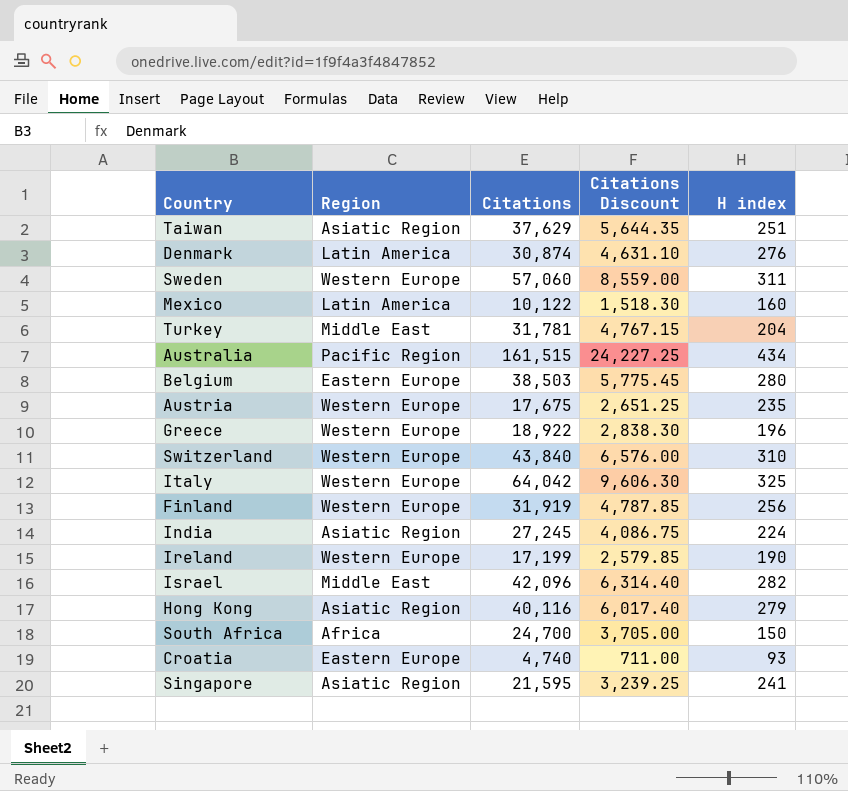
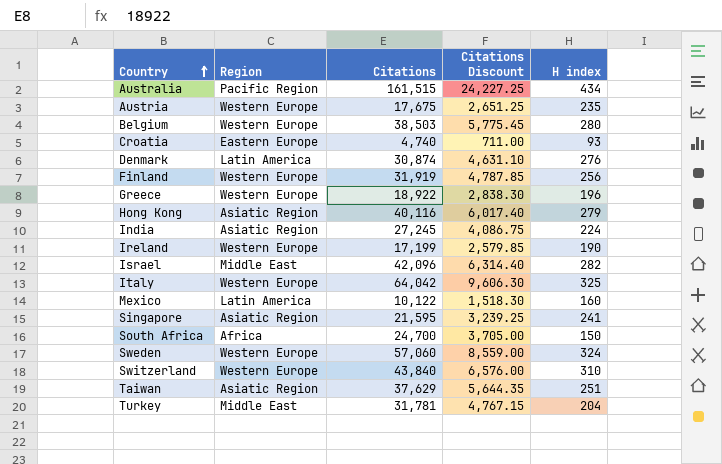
row order: none -> Country ascending
Belgium | Region: Eastern Europe -> Western Europe
Sweden | H index: 311 -> 324

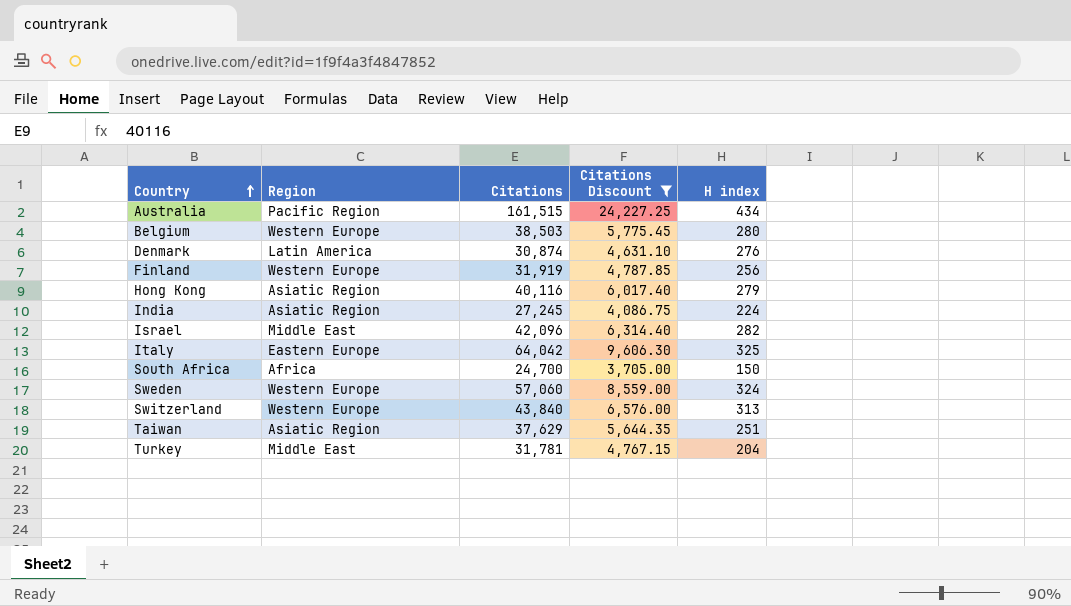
filter: none -> Citations Discount >= 3,705.00
Italy | Region: Western Europe -> Eastern Europe
Switzerland | H index: 310 -> 313

